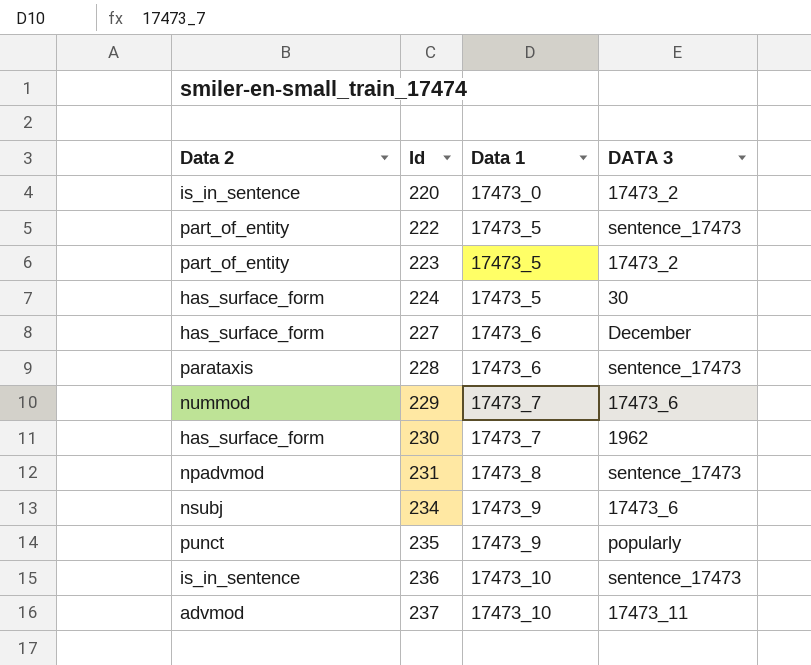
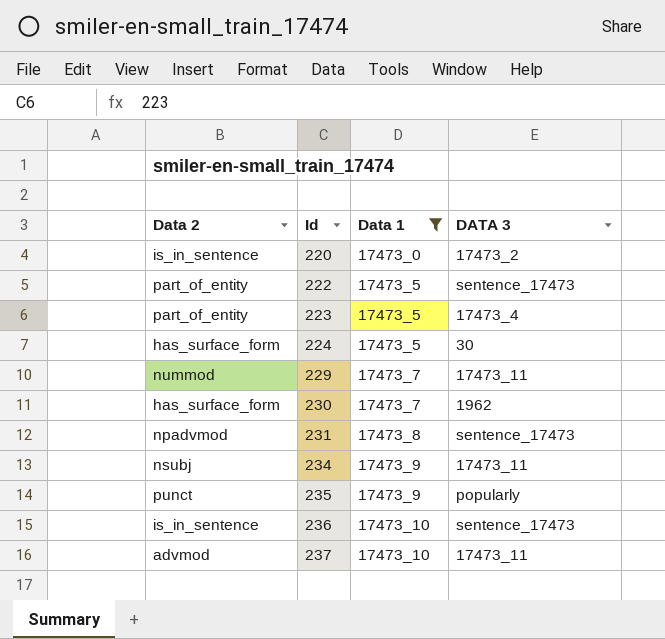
filter: none -> Data 1 != 17473_6
223 | DATA 3: 17473_2 -> 17473_4
229 | DATA 3: 17473_6 -> 17473_11
234 | DATA 3: 17473_6 -> 17473_11

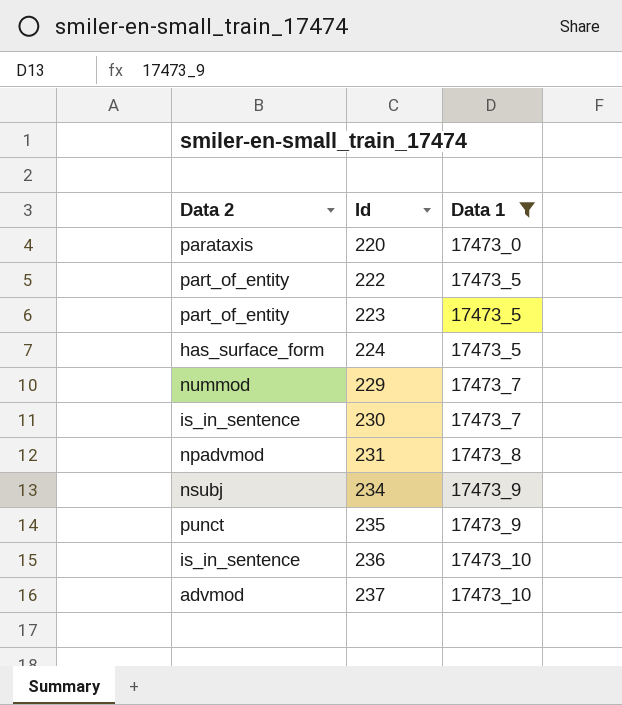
column DATA 3 | position: 4 -> none
220 | Data 2: is_in_sentence -> parataxis
230 | Data 2: has_surface_form -> is_in_sentence

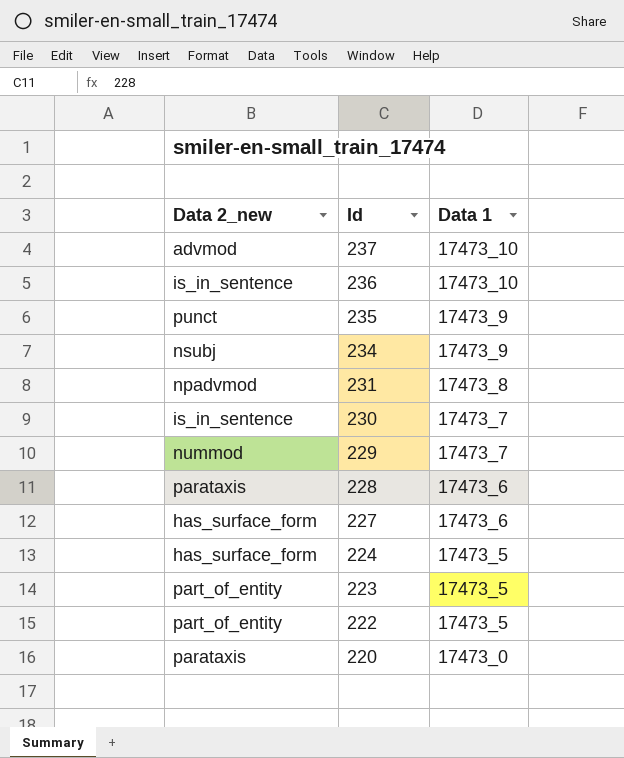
filter: Data 1 != 17473_6 -> none
row order: Id ascending -> Id descending
column name: Data 2 -> Data 2_new

